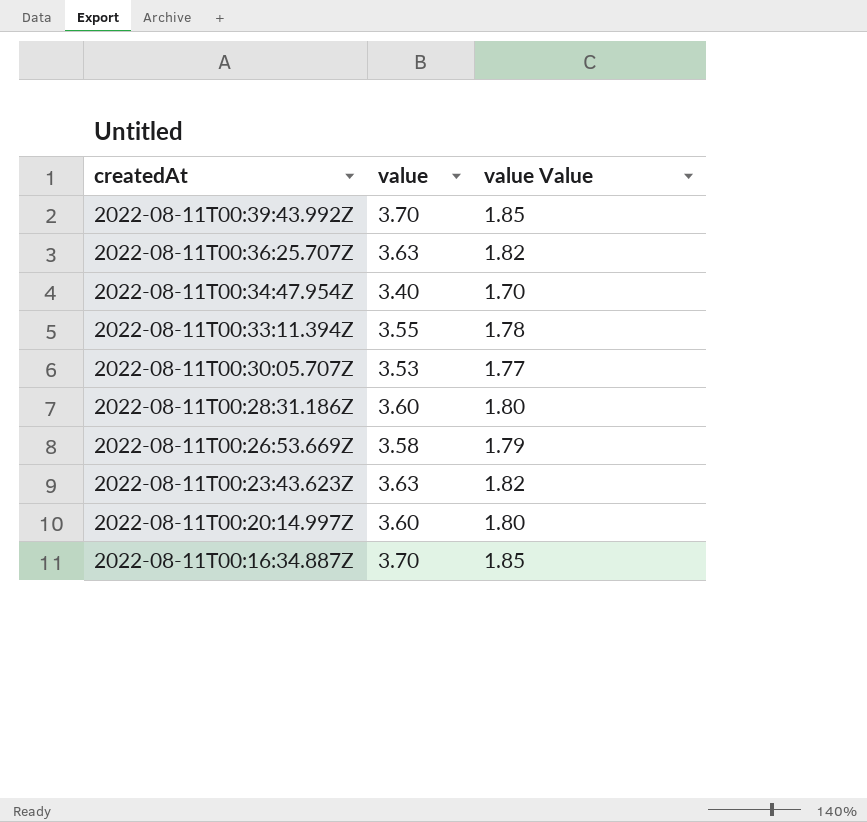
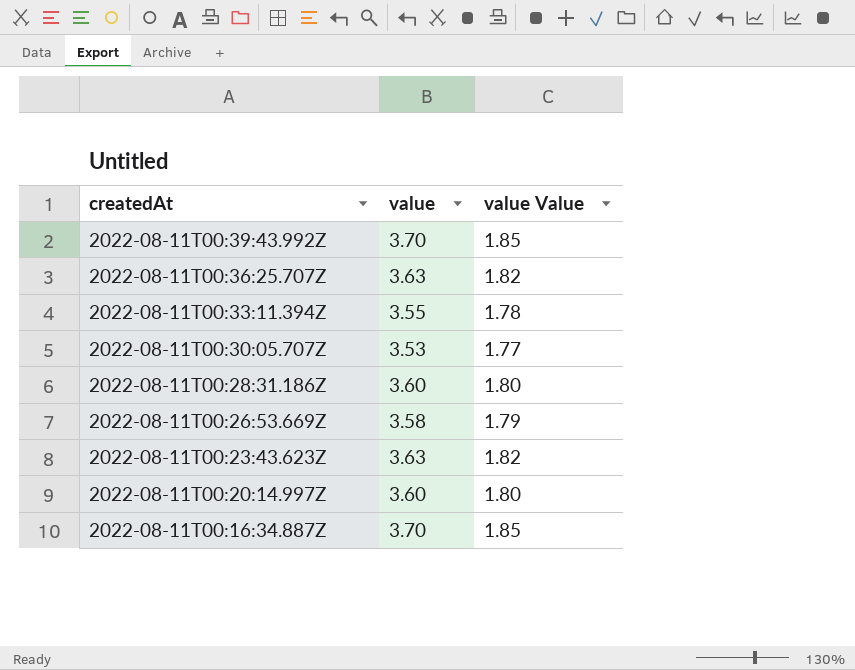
row 2022-08-11T00:34:47.954Z: 3.40 | 1.70 -> none

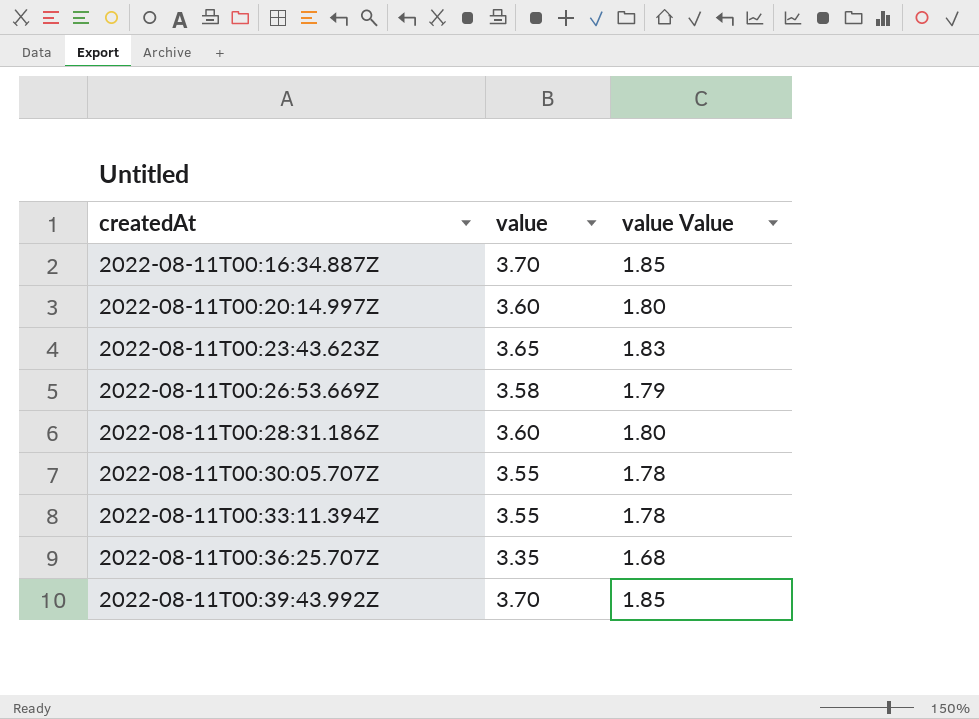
row order: createdAt descending -> createdAt ascending
2022-08-11T00:23:43.623Z | value: 3.63 -> 3.65
2022-08-11T00:23:43.623Z | value Value: 1.82 -> 1.83
2022-08-11T00:30:05.707Z | value: 3.53 -> 3.55
2022-08-11T00:30:05.707Z | value Value: 1.77 -> 1.78
2022-08-11T00:36:25.707Z | value: 3.63 -> 3.35
2022-08-11T00:36:25.707Z | value Value: 1.82 -> 1.68

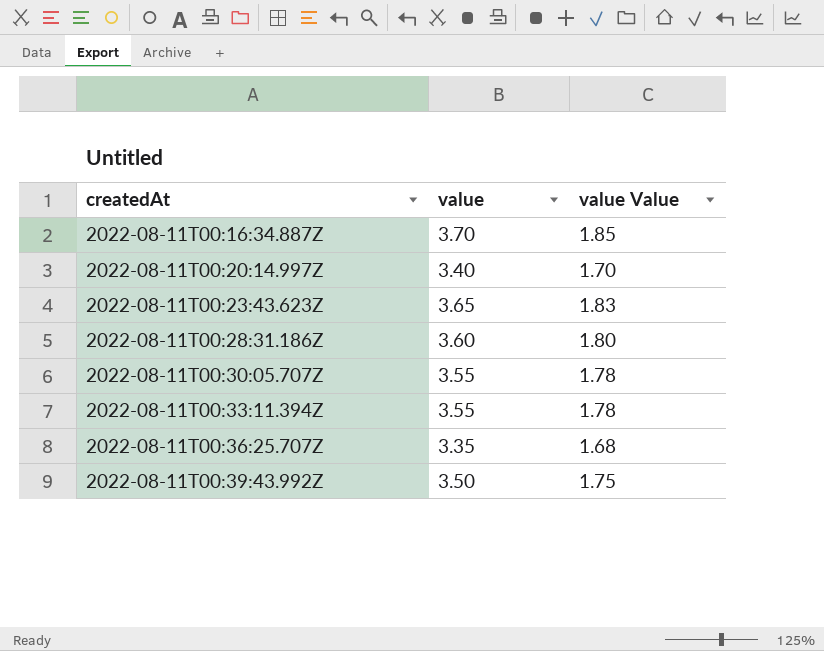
row 2022-08-11T00:26:53.669Z: 3.58 | 1.79 -> none
2022-08-11T00:20:14.997Z | value: 3.60 -> 3.40
2022-08-11T00:20:14.997Z | value Value: 1.80 -> 1.70
2022-08-11T00:39:43.992Z | value: 3.70 -> 3.50
2022-08-11T00:39:43.992Z | value Value: 1.85 -> 1.75

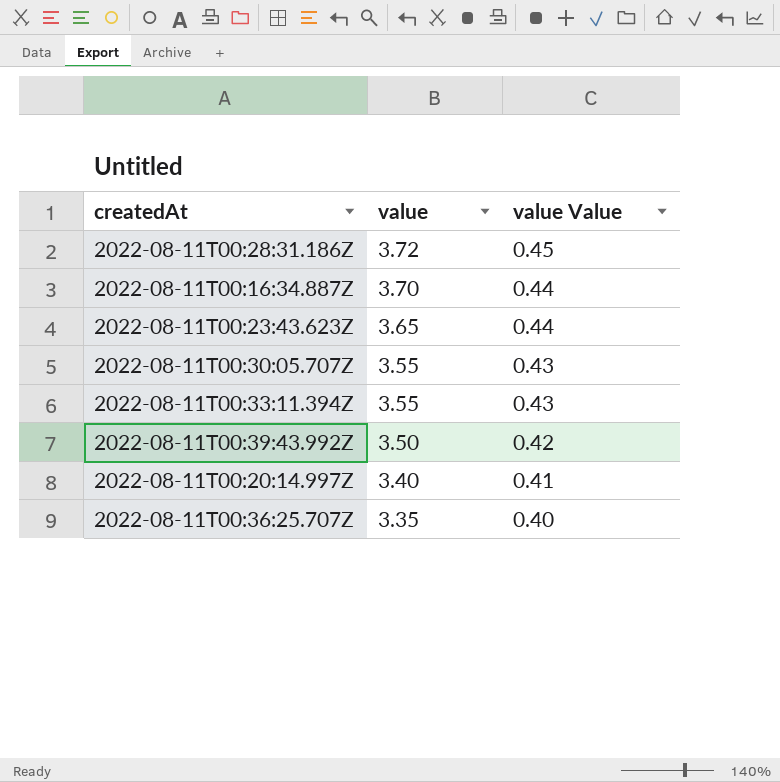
row order: createdAt ascending -> value descending
column value Value | formula: [value] * 0.5 -> [value] * 0.12
2022-08-11T00:28:31.186Z | value: 3.60 -> 3.72

